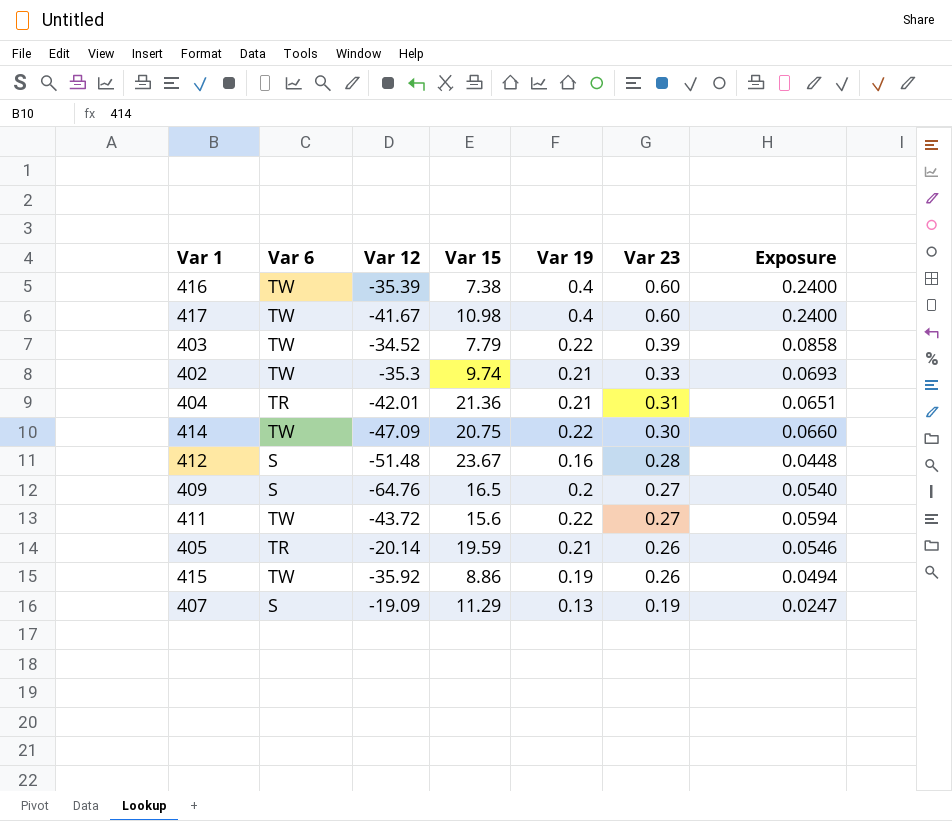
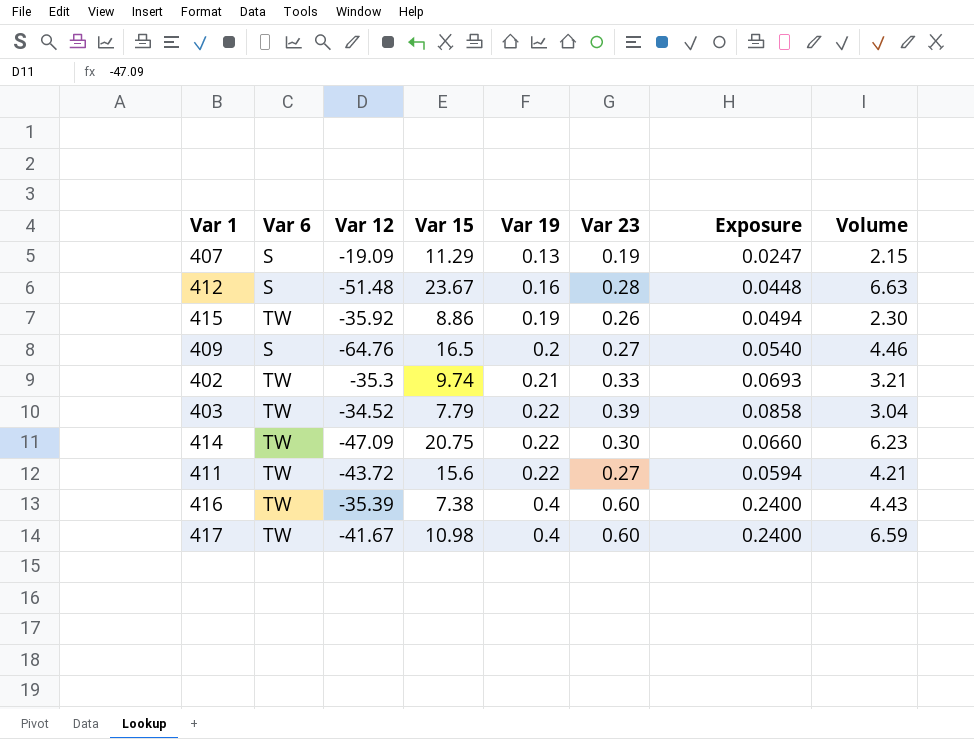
row order: Var 23 descending -> Var 19 ascending
column Volume | formula: none -> [Var 15] * [Var 23]
row 404: TR | -42.01 | 21.36 | 0.21 | 0.31 | 0.0651 -> none
row 405: TR | -20.14 | 19.59 | 0.21 | 0.26 | 0.0546 -> none

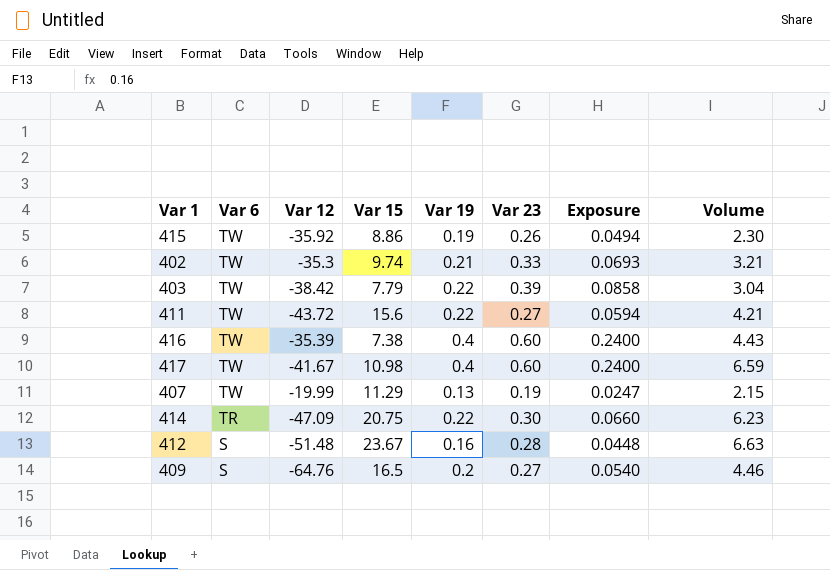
row order: Var 19 ascending -> Var 6 descending
403 | Var 12: -34.52 -> -38.42
407 | Var 6: S -> TW
407 | Var 12: -19.09 -> -19.99
414 | Var 6: TW -> TR

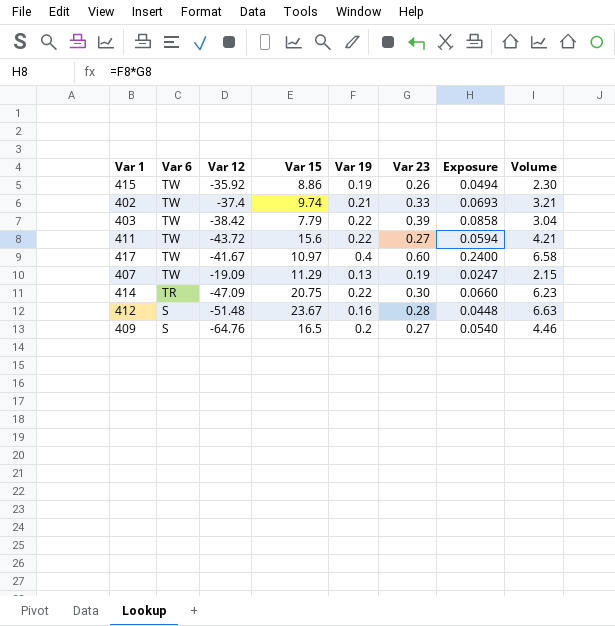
row 416: TW | -35.39 | 7.38 | 0.4 | 0.60 | 0.2400 | 4.43 -> none
402 | Var 12: -35.3 -> -37.4
417 | Var 15: 10.98 -> 10.97
417 | Volume: 6.59 -> 6.58
407 | Var 12: -19.99 -> -19.09

